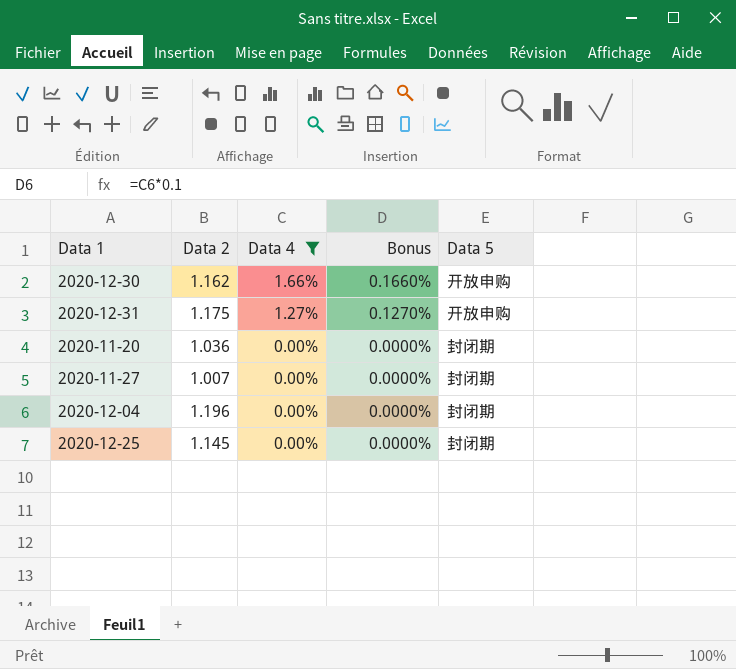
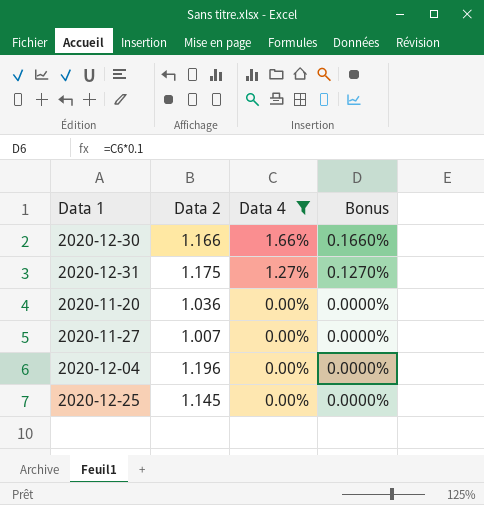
column Data 5 | position: 5 -> none
2020-12-30 | Data 2: 1.162 -> 1.166

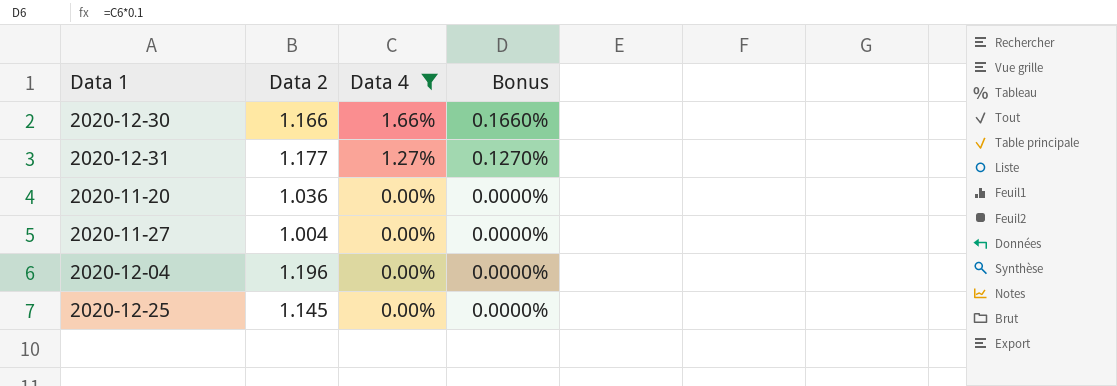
2020-12-31 | Data 2: 1.175 -> 1.177
2020-11-27 | Data 2: 1.007 -> 1.004

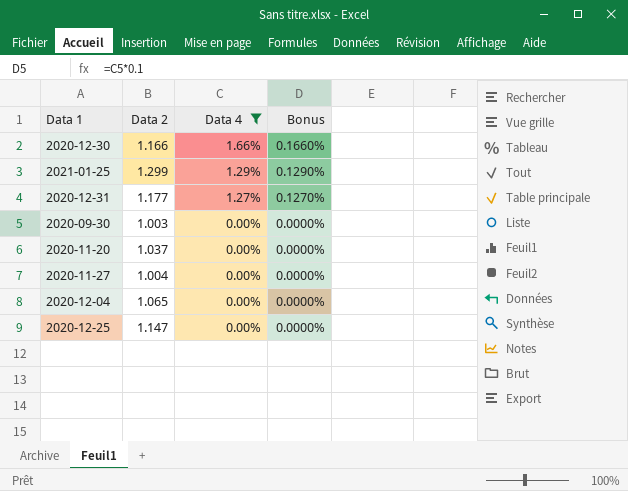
row 2021-01-25: none -> 1.299 | 1.29% | 0.1290%
row 2020-09-30: none -> 1.003 | 0.00% | 0.0000%
2020-11-20 | Data 2: 1.036 -> 1.037
2020-12-04 | Data 2: 1.196 -> 1.065
2020-12-25 | Data 2: 1.145 -> 1.147

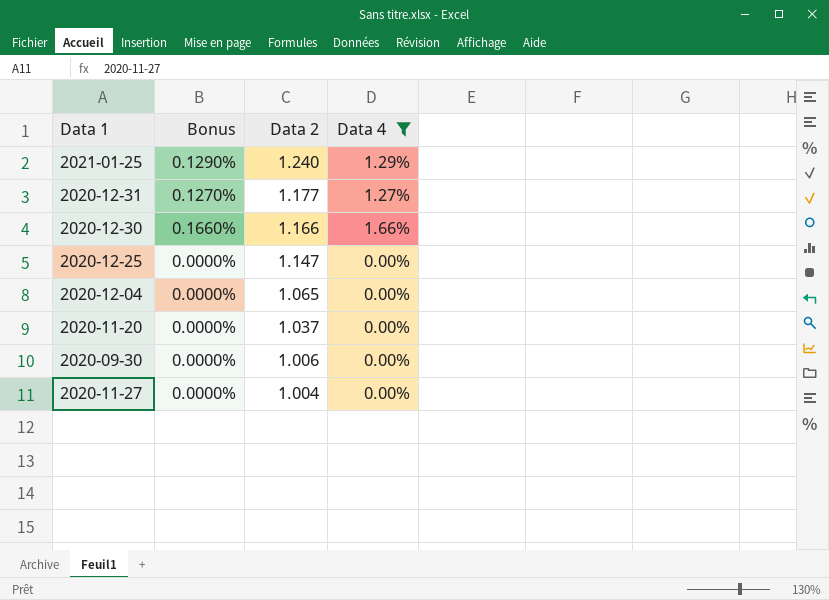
row order: Data 4 descending -> Data 2 descending
column Bonus | position: 4 -> 2
2021-01-25 | Data 2: 1.299 -> 1.240
2020-09-30 | Data 2: 1.003 -> 1.006

